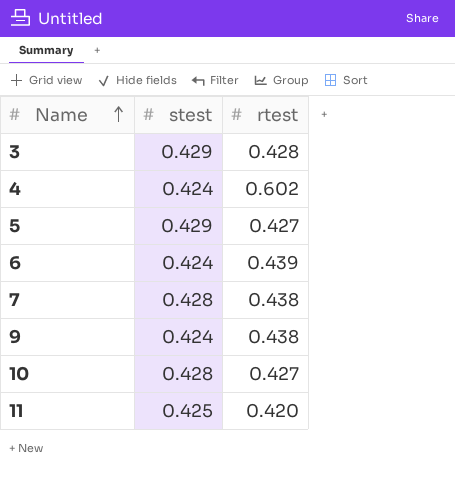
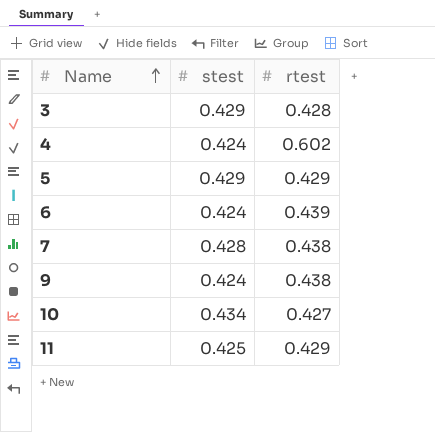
5 | rtest: 0.427 -> 0.429
10 | stest: 0.428 -> 0.434
11 | rtest: 0.420 -> 0.429

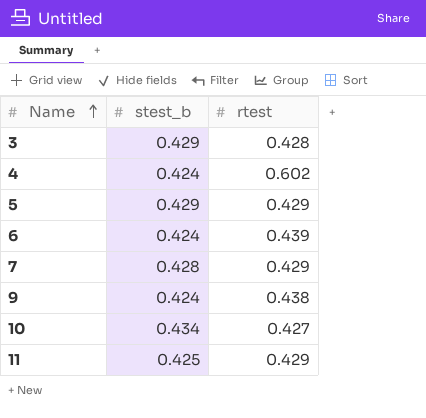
column name: stest -> stest_b
7 | rtest: 0.438 -> 0.429

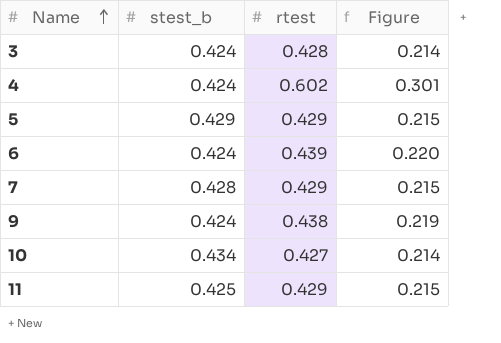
column Figure | formula: none -> [rtest] * 0.5
3 | stest_b: 0.429 -> 0.424

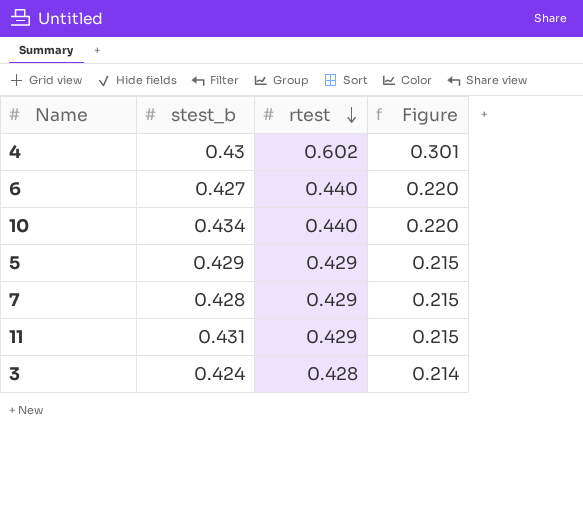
row order: Name ascending -> rtest descending
row 9: 0.424 | 0.438 | 0.219 -> none
4 | stest_b: 0.424 -> 0.43
6 | stest_b: 0.424 -> 0.427
6 | rtest: 0.439 -> 0.440
10 | rtest: 0.427 -> 0.440
10 | Figure: 0.214 -> 0.220
11 | stest_b: 0.425 -> 0.431

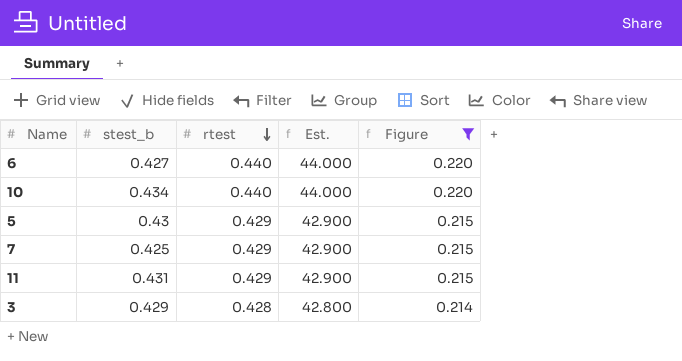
filter: none -> Figure != 0.301
column Est. | formula: none -> [rtest] * 100
5 | stest_b: 0.429 -> 0.43
7 | stest_b: 0.428 -> 0.425
3 | stest_b: 0.424 -> 0.429

